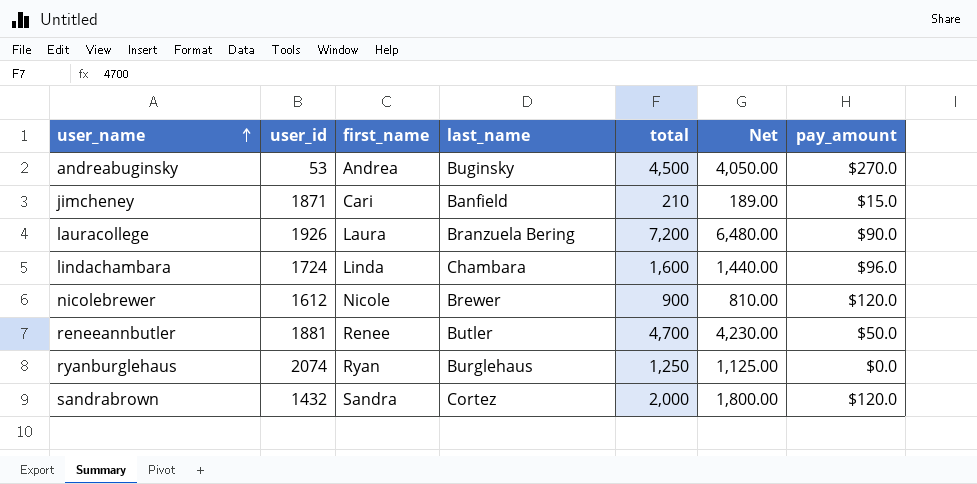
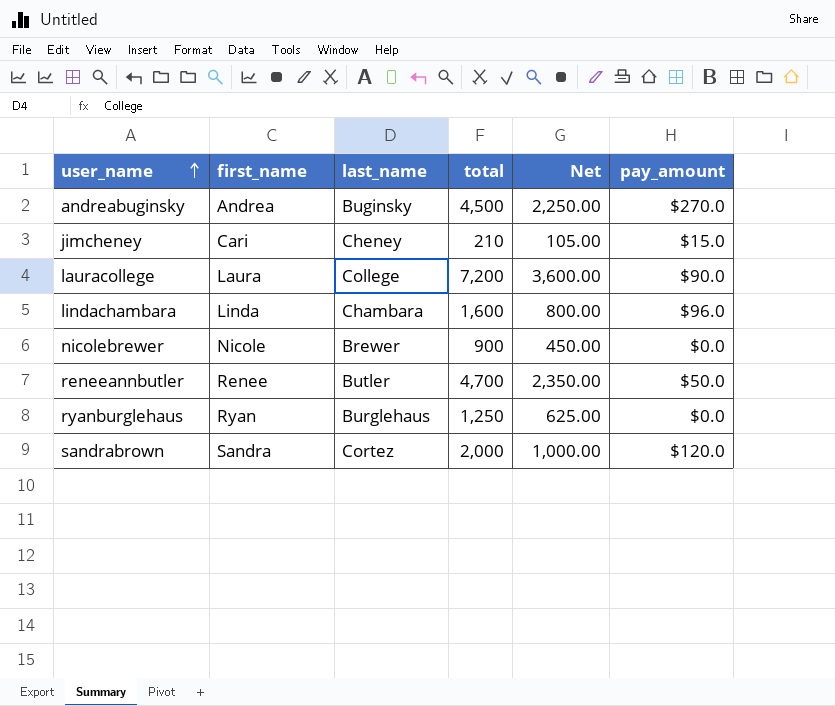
column user_id | position: 2 -> none
column Net | formula: [total] * 0.9 -> [total] * 0.5
jimcheney | last_name: Banfield -> Cheney
lauracollege | last_name: Branzuela Bering -> College
nicolebrewer | pay_amount: $120.0 -> $0.0

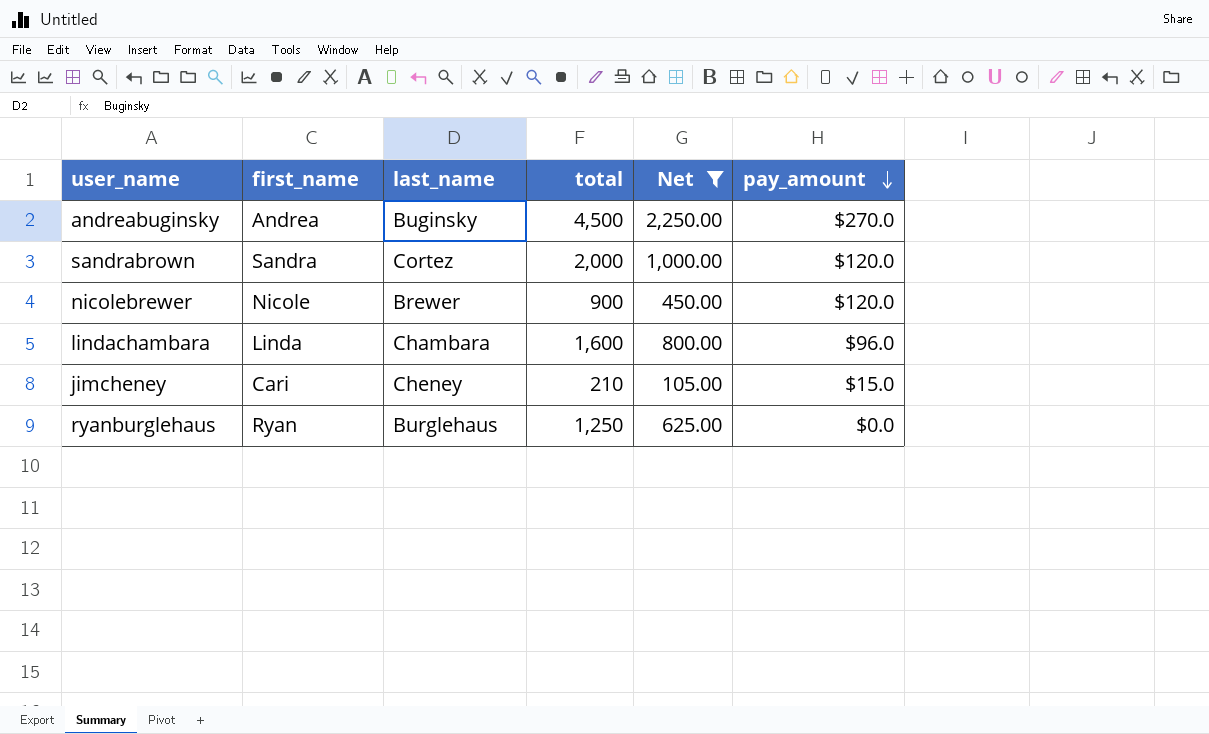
filter: none -> Net <= 2,250.00
row order: user_name ascending -> pay_amount descending
nicolebrewer | pay_amount: $0.0 -> $120.0

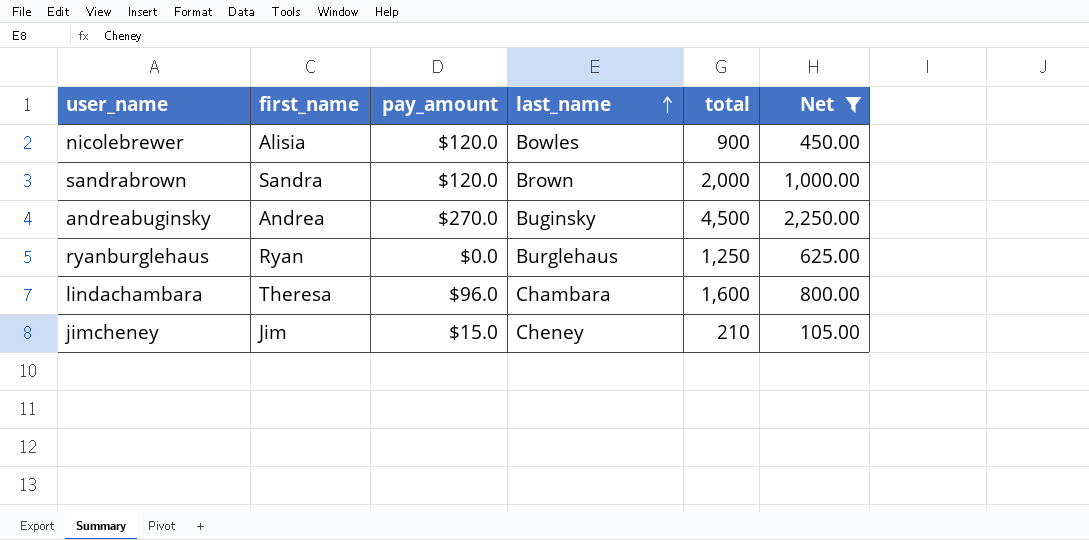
row order: pay_amount descending -> last_name ascending
column pay_amount | position: 6 -> 3
nicolebrewer | first_name: Nicole -> Alisia
nicolebrewer | last_name: Brewer -> Bowles
sandrabrown | last_name: Cortez -> Brown
lindachambara | first_name: Linda -> Theresa
jimcheney | first_name: Cari -> Jim

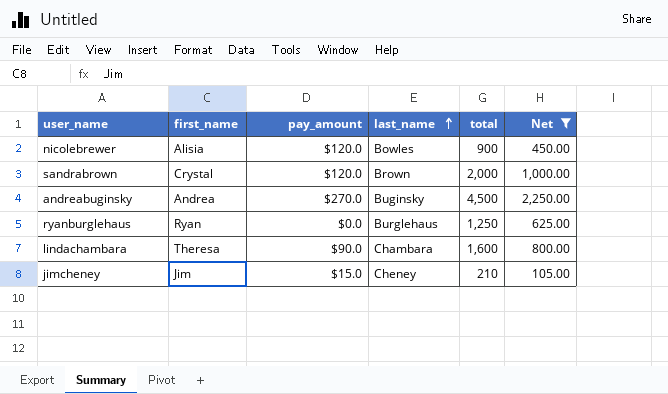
sandrabrown | first_name: Sandra -> Crystal
lindachambara | pay_amount: $96.0 -> $90.0

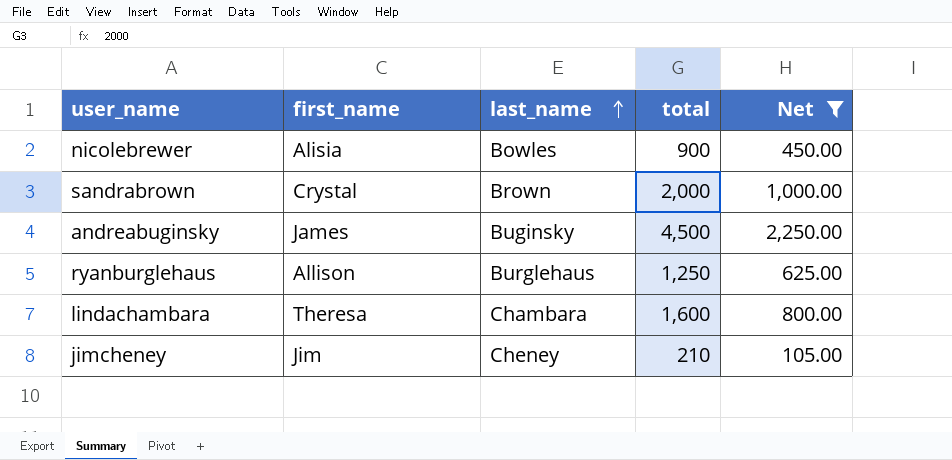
column pay_amount | position: 3 -> none
andreabuginsky | first_name: Andrea -> James
ryanburglehaus | first_name: Ryan -> Allison

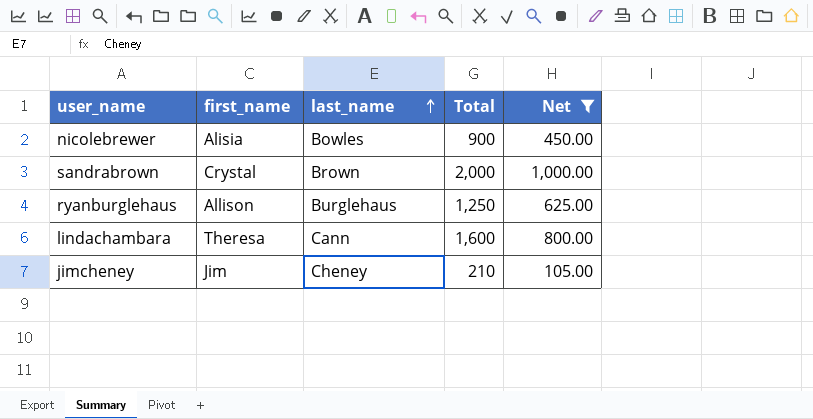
column name: total -> Total
row andreabuginsky: James | Buginsky | 4,500 | 2,250.00 -> none
lindachambara | last_name: Chambara -> Cann

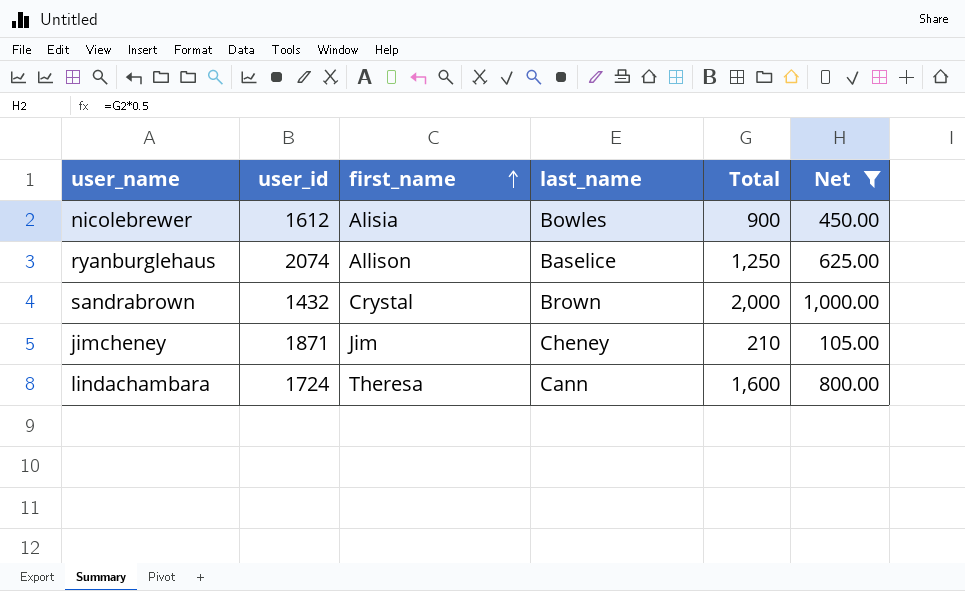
row order: last_name ascending -> first_name ascending
column user_id | position: none -> 2
ryanburglehaus | last_name: Burglehaus -> Baselice

